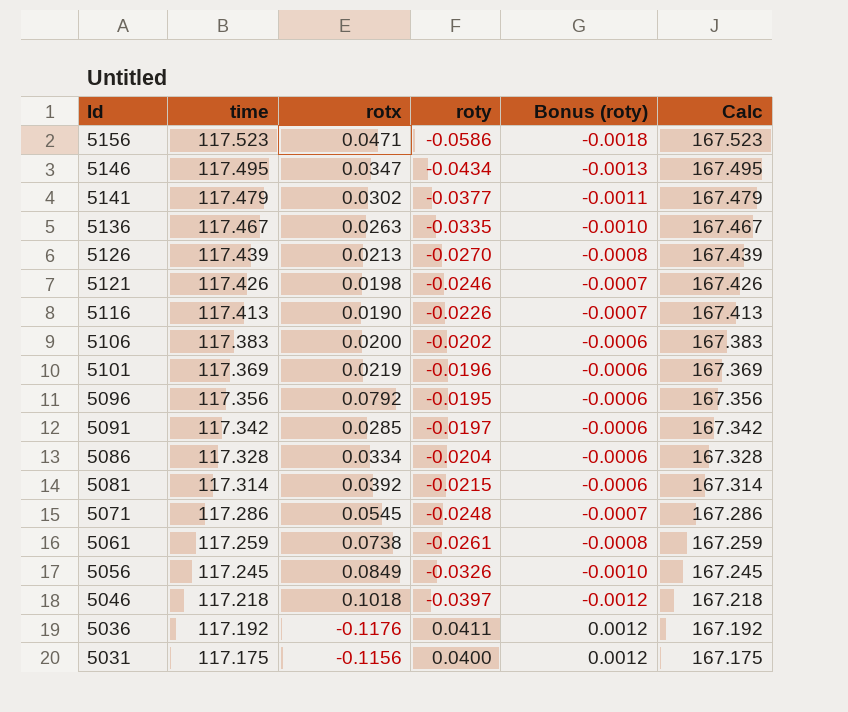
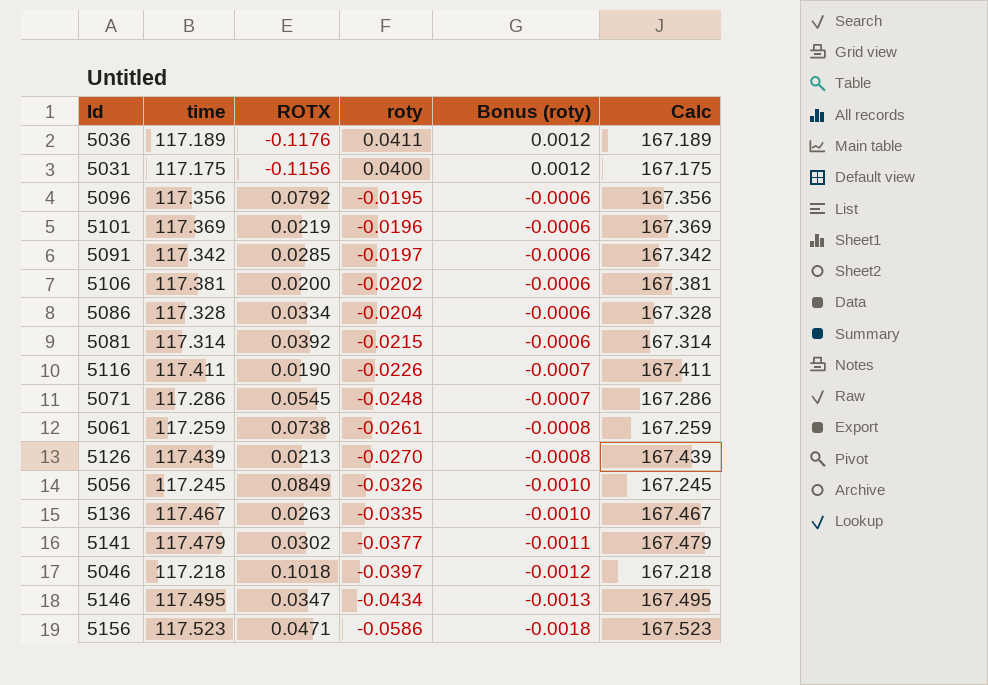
row order: Id descending -> roty descending
column name: rotx -> ROTX
row 5121: 117.426 | 0.0198 | -0.0246 | -0.0007 | 167.426 -> none
5036 | time: 117.192 -> 117.189
5036 | Calc: 167.192 -> 167.189
5106 | time: 117.383 -> 117.381
5106 | Calc: 167.383 -> 167.381
5116 | time: 117.413 -> 117.411
5116 | Calc: 167.413 -> 167.411

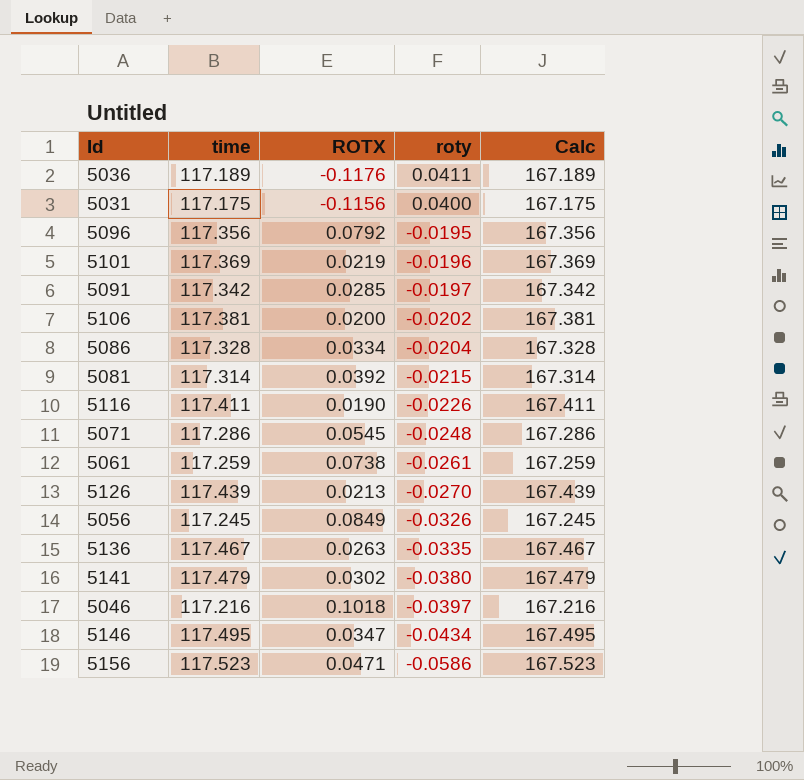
column Bonus (roty) | formula: [roty] * 0.03 -> none
5141 | roty: -0.0377 -> -0.0380
5046 | time: 117.218 -> 117.216
5046 | Calc: 167.218 -> 167.216

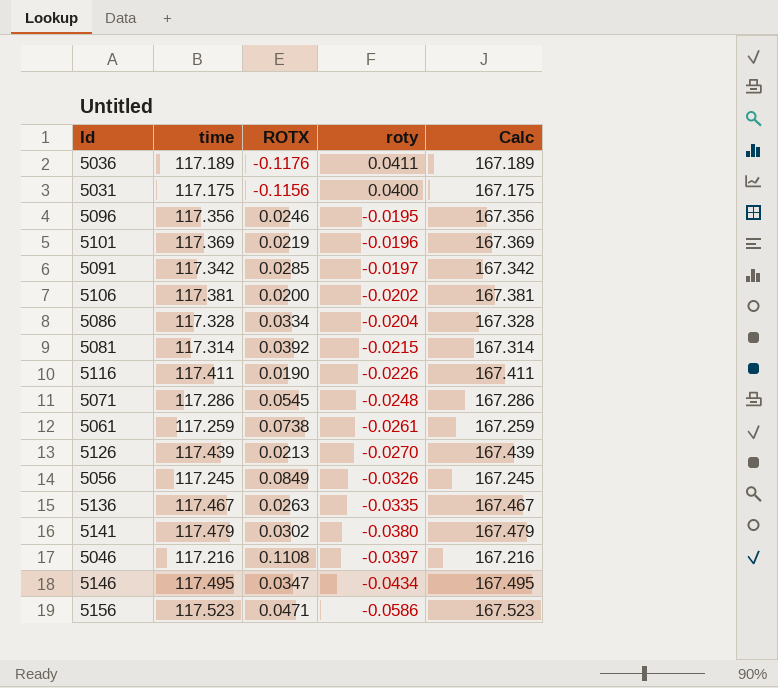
5096 | ROTX: 0.0792 -> 0.0246
5046 | ROTX: 0.1018 -> 0.1108

